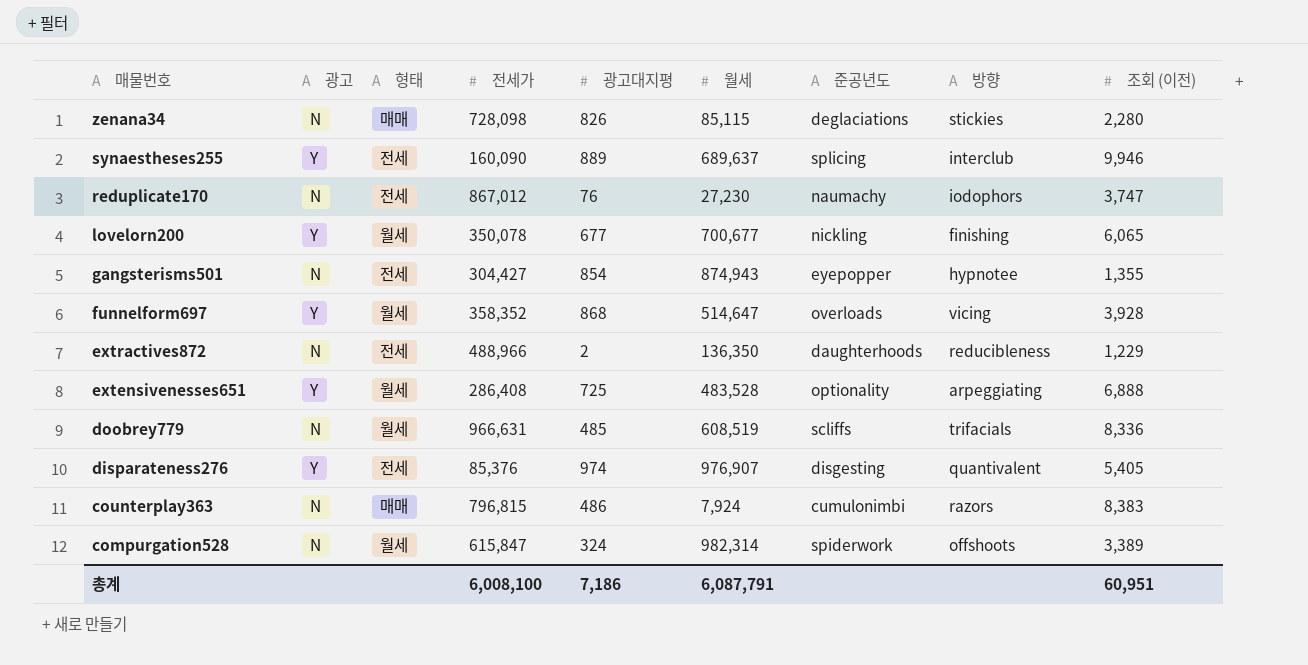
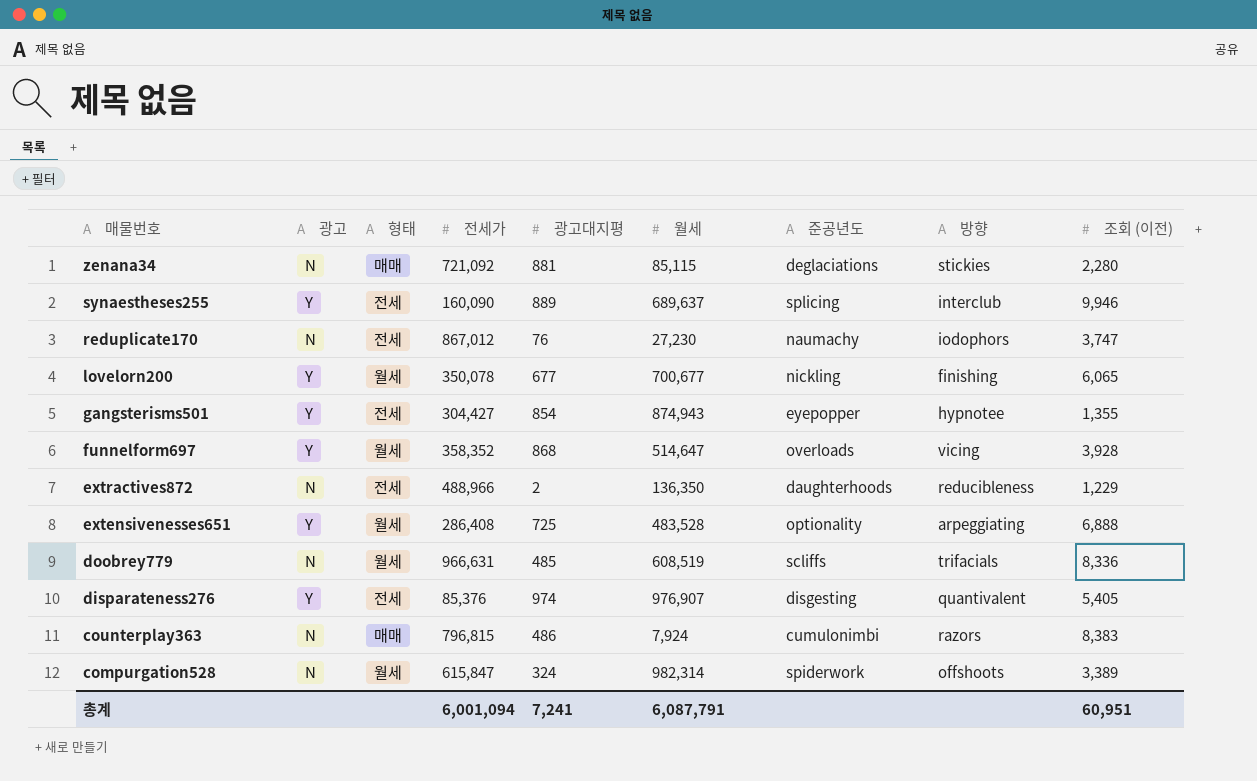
zenana34 | 전세가: 728,098 -> 721,092
zenana34 | 광고대지평: 826 -> 881
gangsterisms501 | 광고: N -> Y
총계 | 전세가: 6,008,100 -> 6,001,094
총계 | 광고대지평: 7,186 -> 7,241

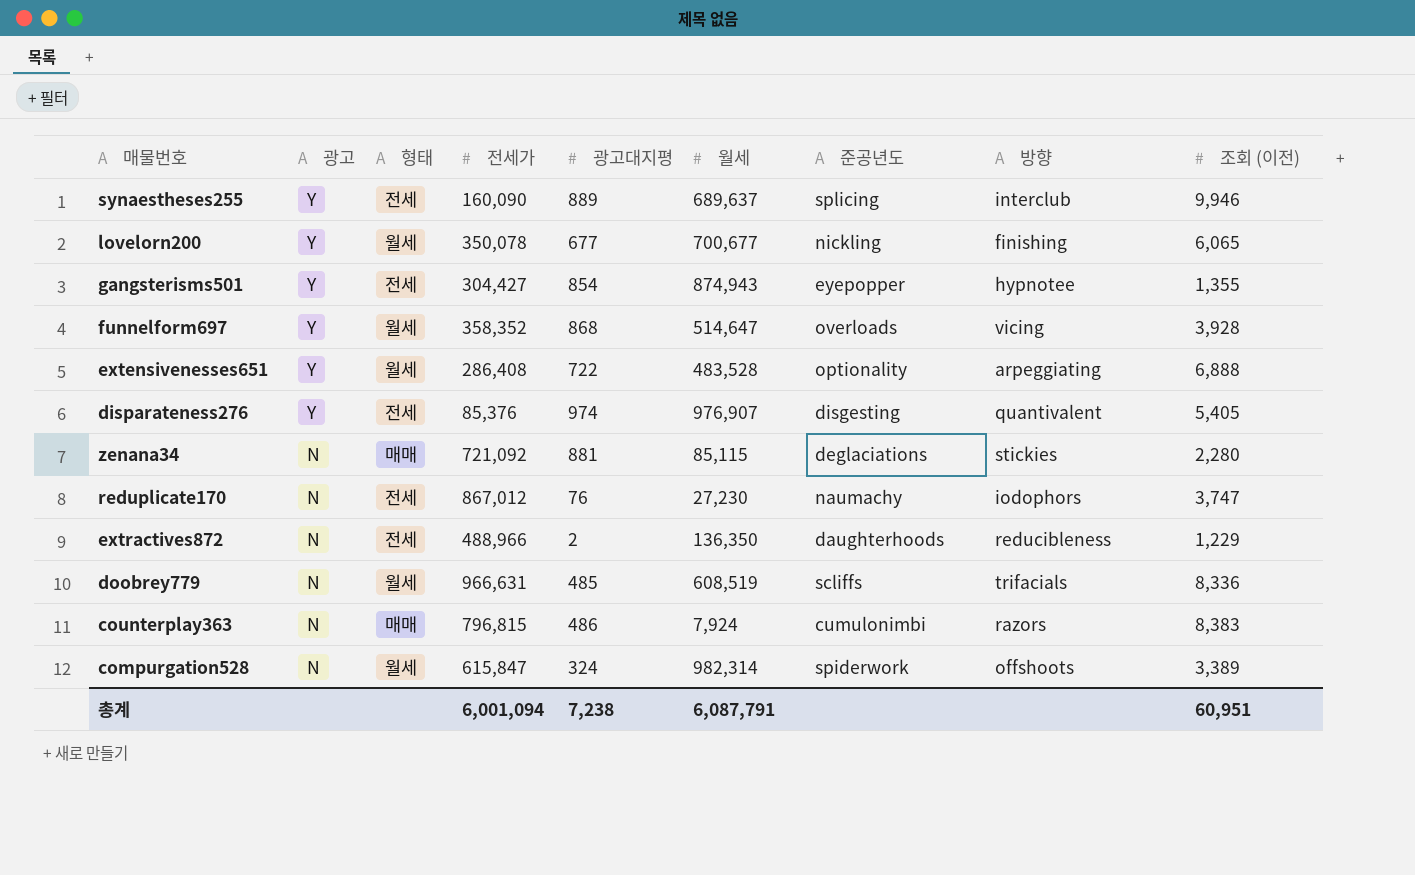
row order: 매물번호 descending -> 광고 descending
extensivenesses651 | 광고대지평: 725 -> 722
총계 | 광고대지평: 7,241 -> 7,238

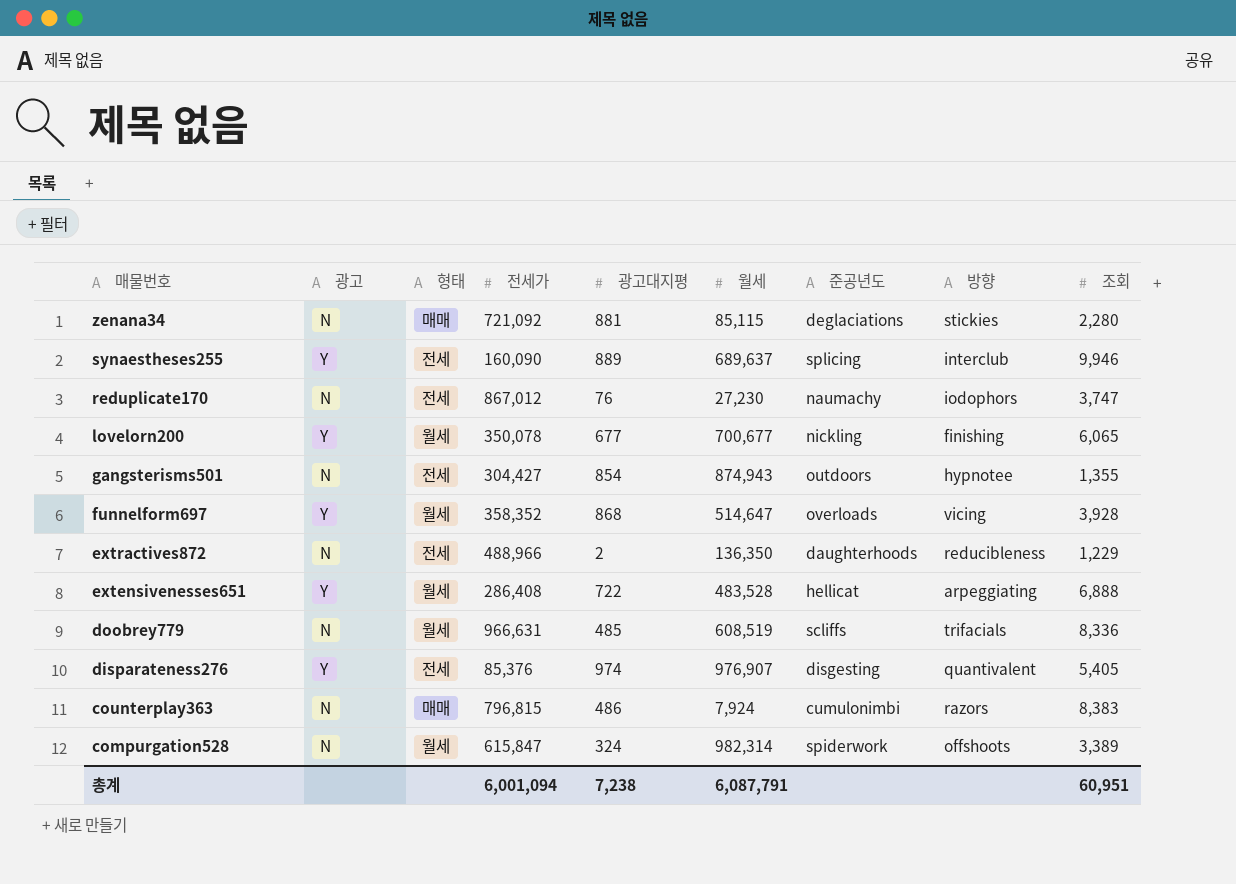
row order: 광고 descending -> 매물번호 descending
column name: 조회 (이전) -> 조회
gangsterisms501 | 광고: Y -> N
gangsterisms501 | 준공년도: eyepopper -> outdoors
extensivenesses651 | 준공년도: optionality -> hellicat

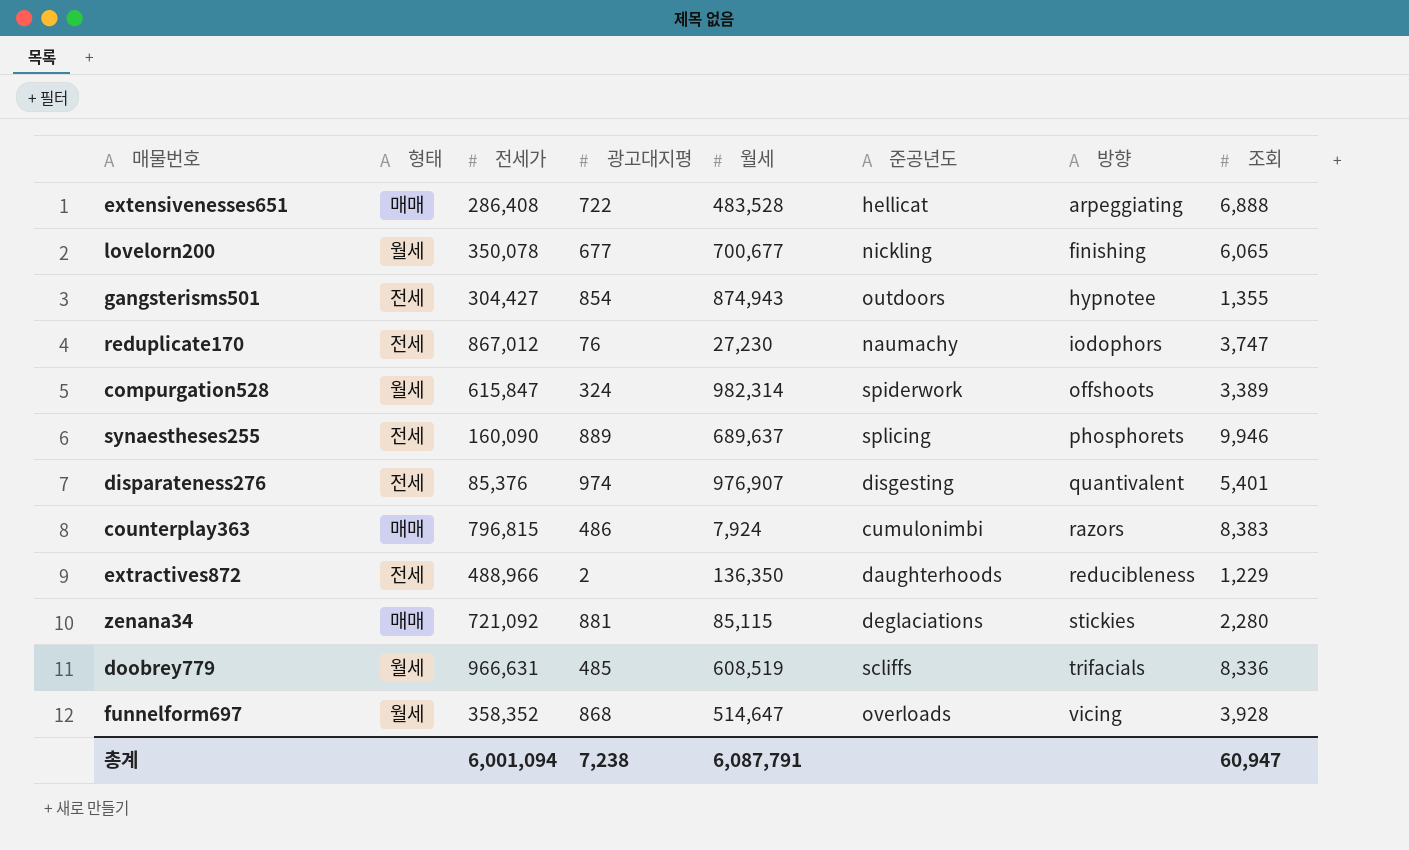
row order: 매물번호 descending -> 방향 ascending
column 광고 | position: 2 -> none
extensivenesses651 | 형태: 월세 -> 매매
synaestheses255 | 방향: interclub -> phosphorets
disparateness276 | 조회: 5,405 -> 5,401
총계 | 조회: 60,951 -> 60,947

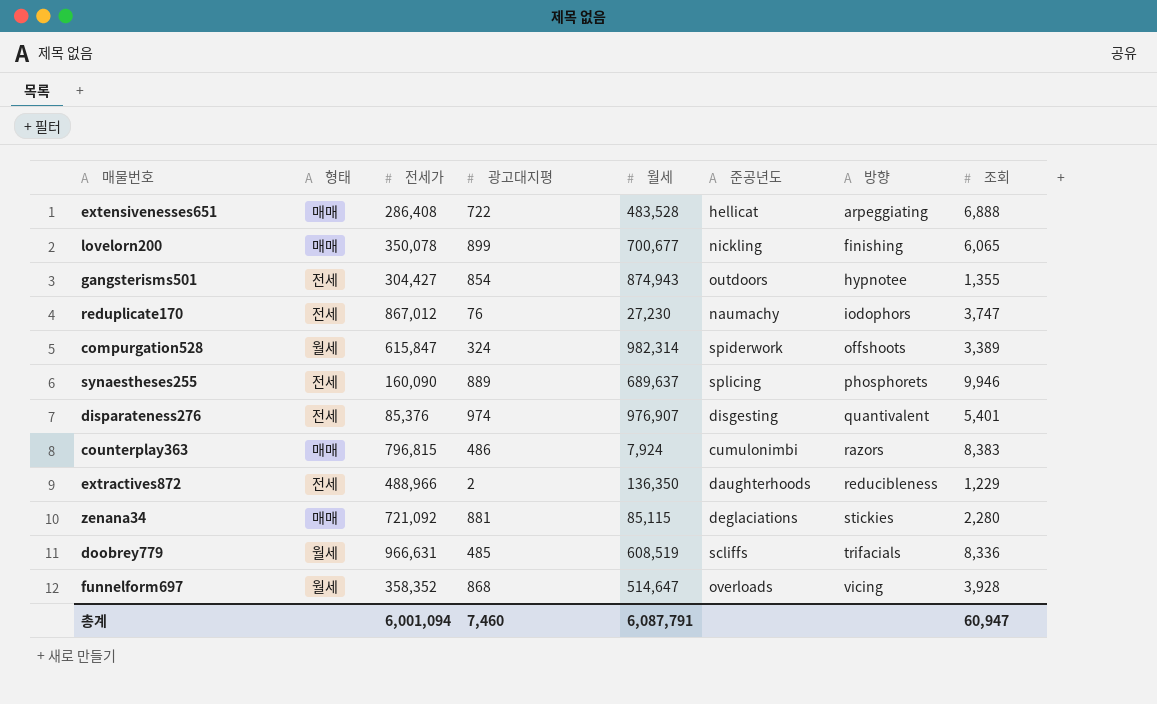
lovelorn200 | 형태: 월세 -> 매매
lovelorn200 | 광고대지평: 677 -> 899
총계 | 광고대지평: 7,238 -> 7,460

